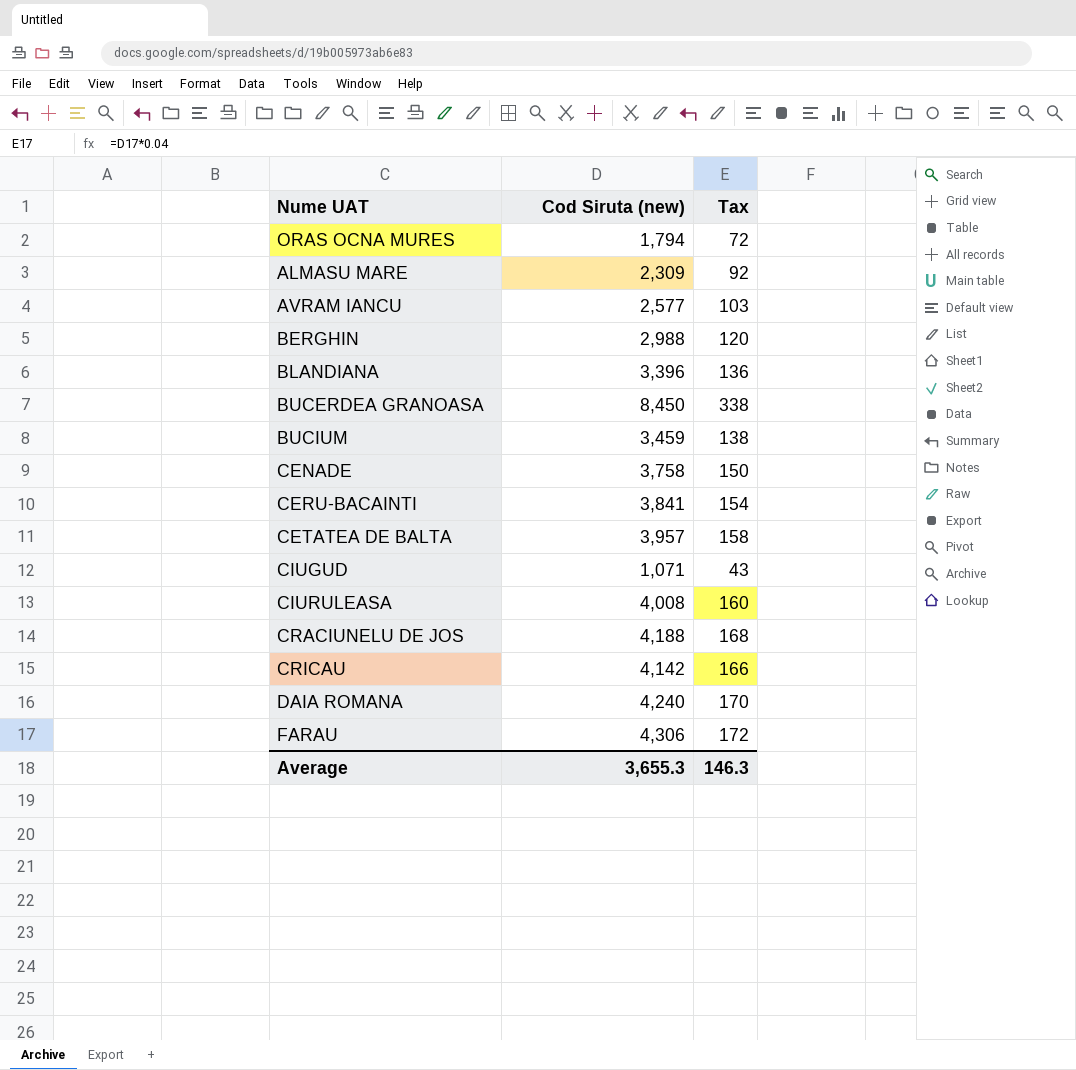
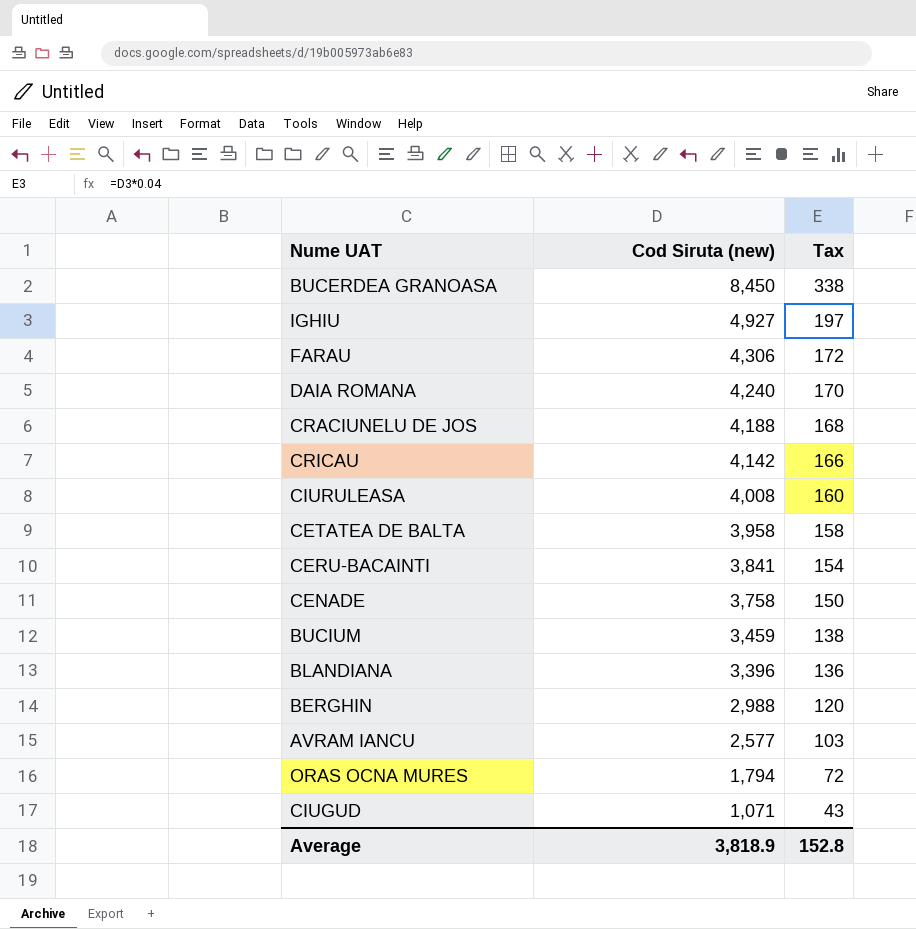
row order: none -> Cod Siruta (new) descending
row ALMASU MARE: 2,309 | 92 -> none
row IGHIU: none -> 4,927 | 197
CETATEA DE BALTA | Cod Siruta (new): 3,957 -> 3,958
Average | Cod Siruta (new): 3,655.3 -> 3,818.9
Average | Tax: 146.3 -> 152.8

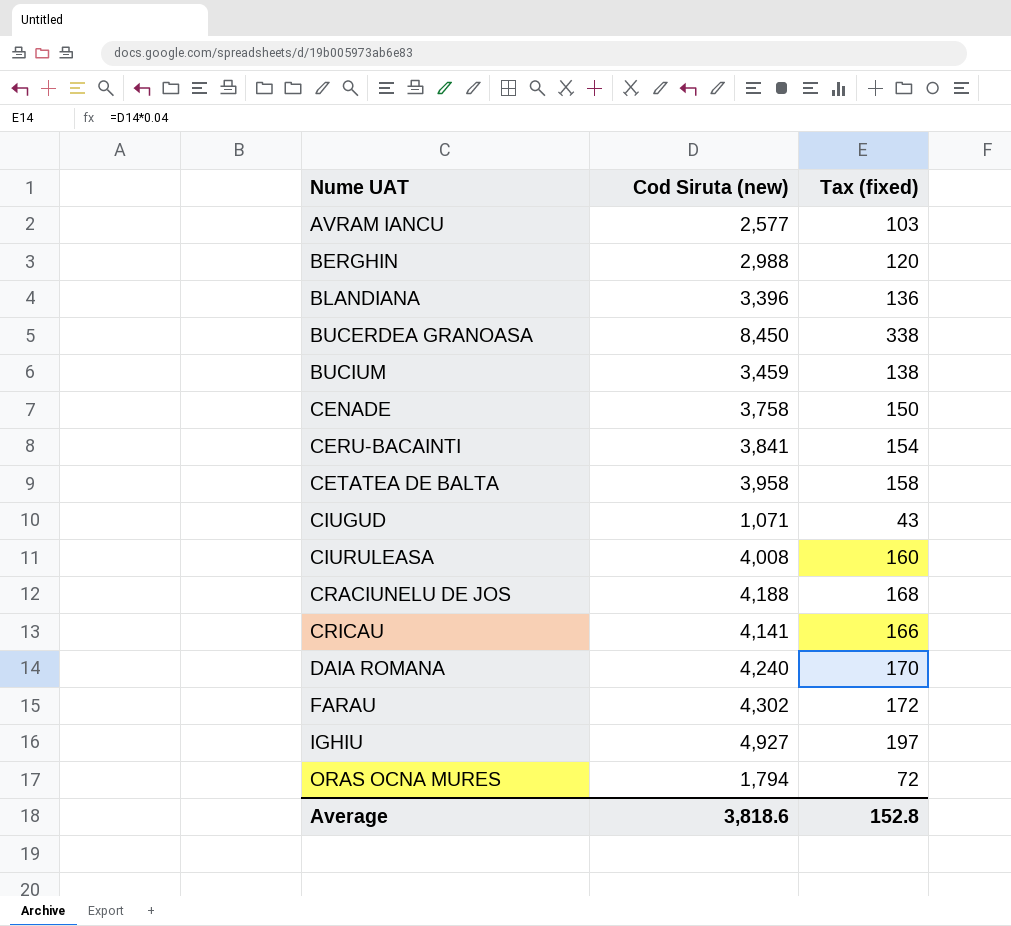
row order: Cod Siruta (new) descending -> Nume UAT ascending
column name: Tax -> Tax (fixed)
CRICAU | Cod Siruta (new): 4,142 -> 4,141
FARAU | Cod Siruta (new): 4,306 -> 4,302
Average | Cod Siruta (new): 3,818.9 -> 3,818.6

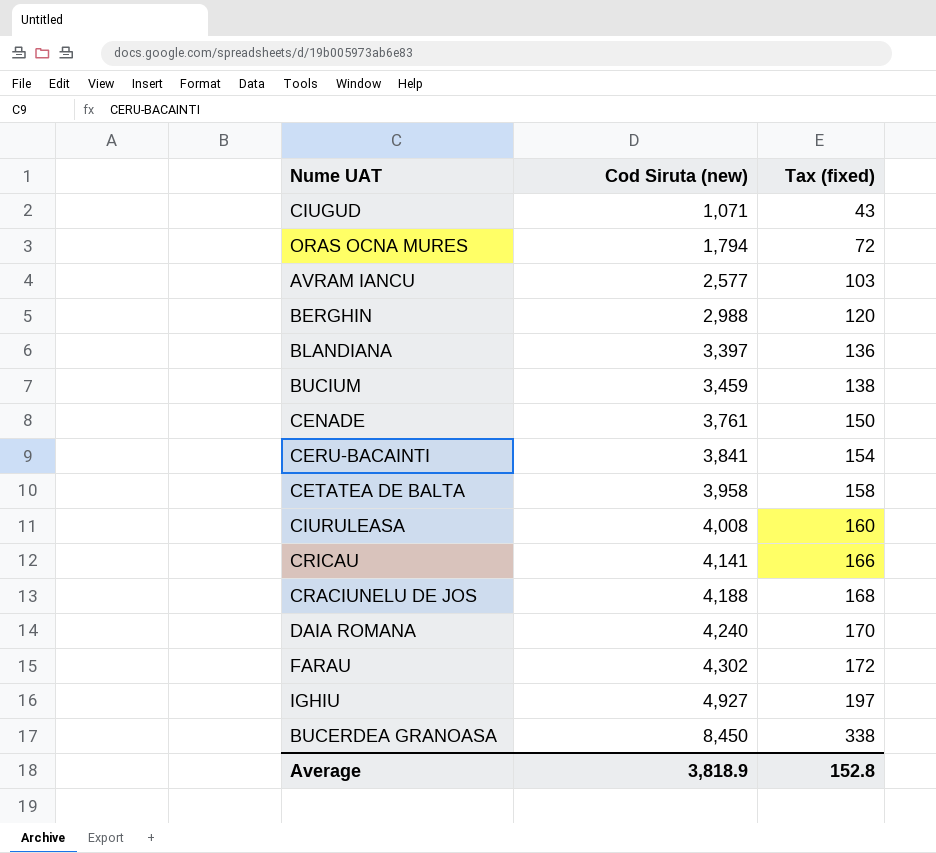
row order: Nume UAT ascending -> Cod Siruta (new) ascending
BLANDIANA | Cod Siruta (new): 3,396 -> 3,397
CENADE | Cod Siruta (new): 3,758 -> 3,761
Average | Cod Siruta (new): 3,818.6 -> 3,818.9

